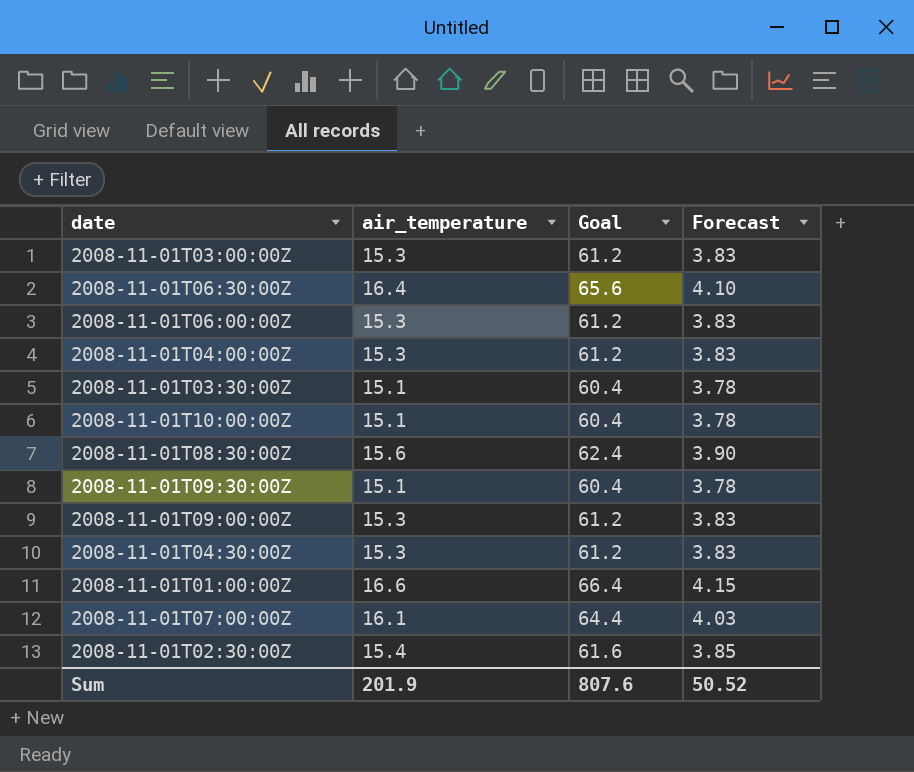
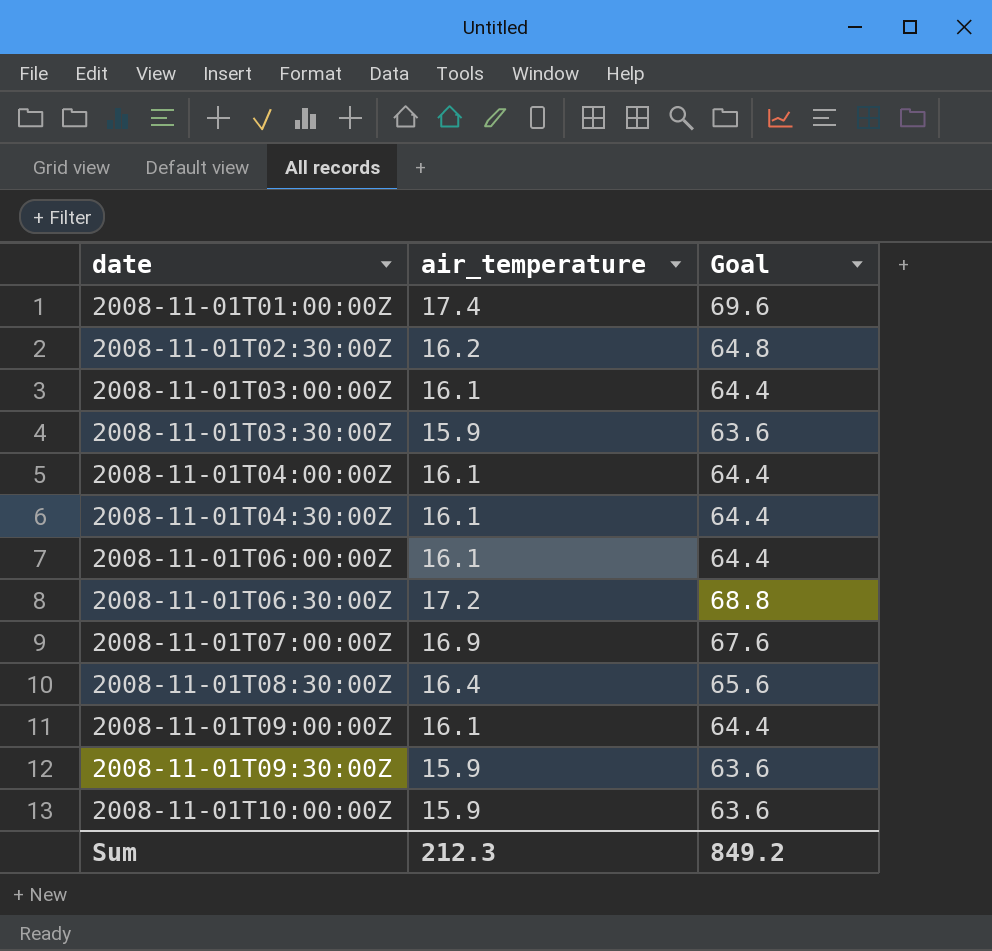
row order: none -> date ascending
column Forecast | formula: [air_temperature] * 0.25 -> none
2008-11-01T01:00:00Z | air_temperature: 16.6 -> 17.4
2008-11-01T01:00:00Z | Goal: 66.4 -> 69.6
2008-11-01T02:30:00Z | air_temperature: 15.4 -> 16.2
2008-11-01T02:30:00Z | Goal: 61.6 -> 64.8
2008-11-01T03:00:00Z | air_temperature: 15.3 -> 16.1
2008-11-01T03:00:00Z | Goal: 61.2 -> 64.4
2008-11-01T03:30:00Z | air_temperature: 15.1 -> 15.9
2008-11-01T03:30:00Z | Goal: 60.4 -> 63.6
2008-11-01T04:00:00Z | air_temperature: 15.3 -> 16.1
2008-11-01T04:00:00Z | Goal: 61.2 -> 64.4
2008-11-01T04:30:00Z | air_temperature: 15.3 -> 16.1
2008-11-01T04:30:00Z | Goal: 61.2 -> 64.4
2008-11-01T06:00:00Z | air_temperature: 15.3 -> 16.1
2008-11-01T06:00:00Z | Goal: 61.2 -> 64.4
2008-11-01T06:30:00Z | air_temperature: 16.4 -> 17.2
2008-11-01T06:30:00Z | Goal: 65.6 -> 68.8
2008-11-01T07:00:00Z | air_temperature: 16.1 -> 16.9
2008-11-01T07:00:00Z | Goal: 64.4 -> 67.6
2008-11-01T08:30:00Z | air_temperature: 15.6 -> 16.4
2008-11-01T08:30:00Z | Goal: 62.4 -> 65.6
2008-11-01T09:00:00Z | air_temperature: 15.3 -> 16.1
2008-11-01T09:00:00Z | Goal: 61.2 -> 64.4
2008-11-01T09:30:00Z | air_temperature: 15.1 -> 15.9
2008-11-01T09:30:00Z | Goal: 60.4 -> 63.6
2008-11-01T10:00:00Z | air_temperature: 15.1 -> 15.9
2008-11-01T10:00:00Z | Goal: 60.4 -> 63.6
Sum | air_temperature: 201.9 -> 212.3
Sum | Goal: 807.6 -> 849.2

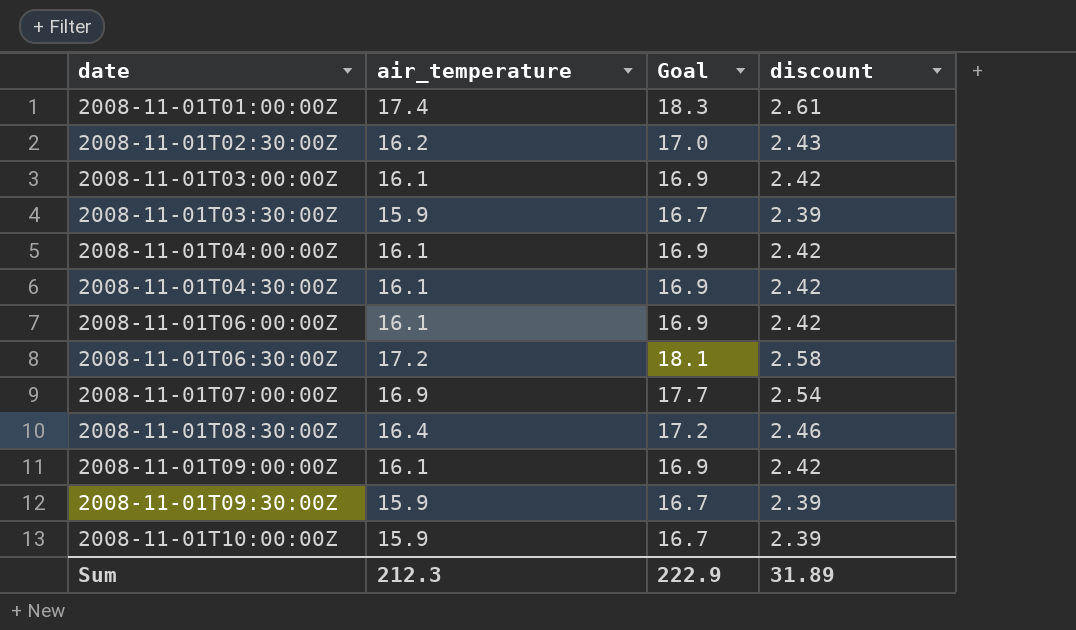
column Goal | formula: [air_temperature] * 4 -> [air_temperature] * 1.05
column discount | formula: none -> [air_temperature] * 0.15
Sum | Goal: 849.2 -> 222.9

